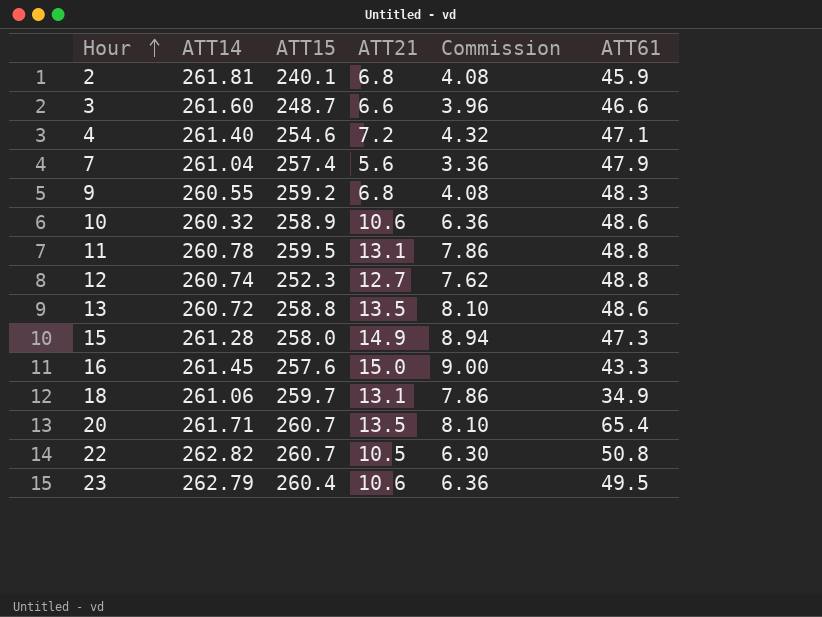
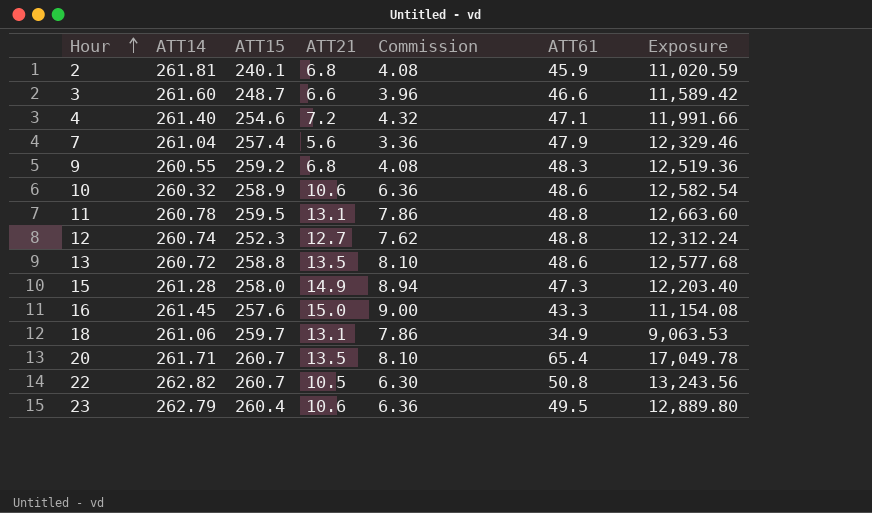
column Exposure | formula: none -> [ATT15] * [ATT61]

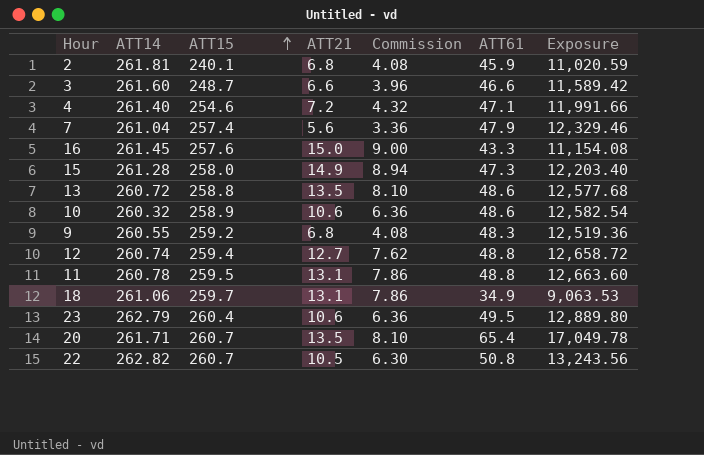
row order: Hour ascending -> ATT15 ascending
12 | ATT15: 252.3 -> 259.4
12 | Exposure: 12,312.24 -> 12,658.72

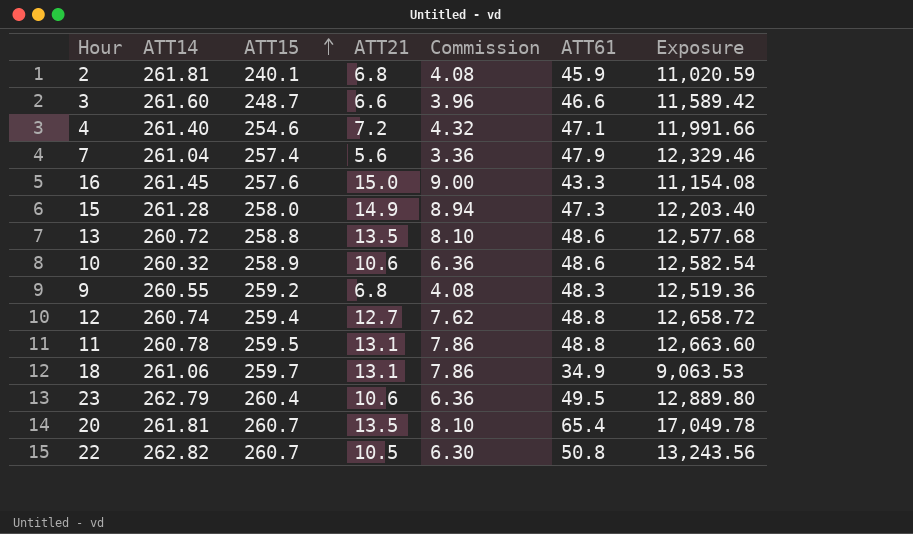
20 | ATT14: 261.71 -> 261.81

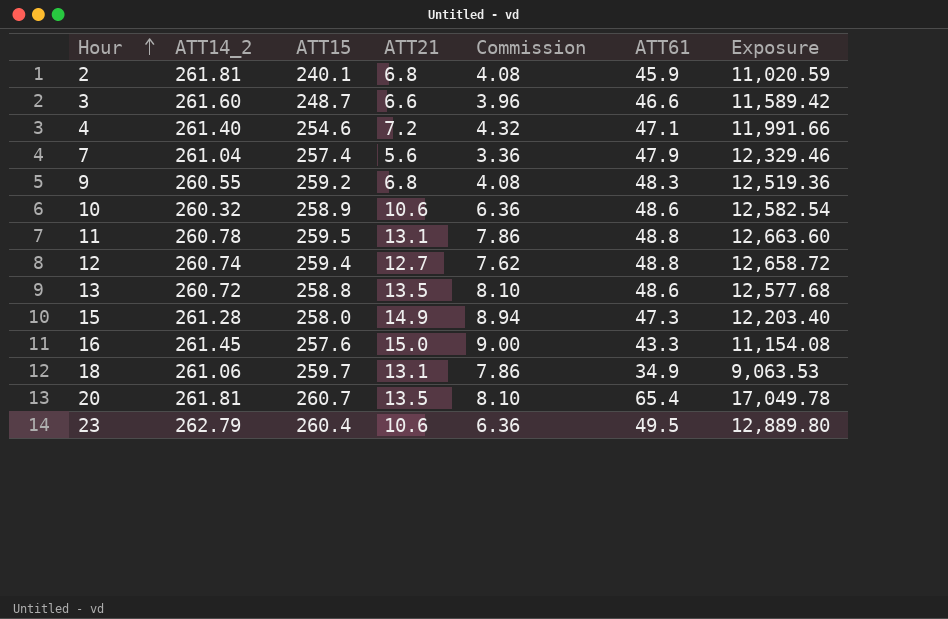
row order: ATT15 ascending -> Hour ascending
column name: ATT14 -> ATT14_2
row 22: 262.82 | 260.7 | 10.5 | 6.30 | 50.8 | 13,243.56 -> none

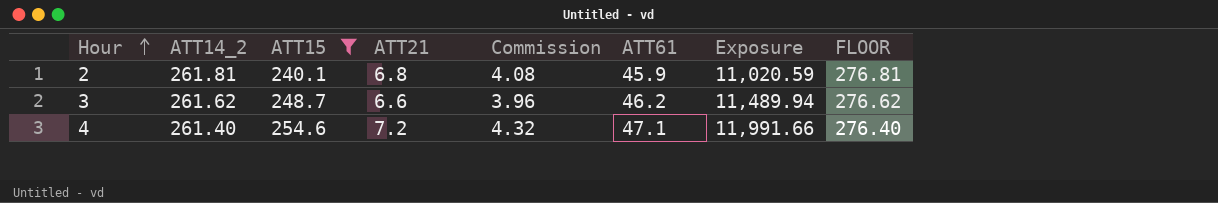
filter: none -> ATT15 <= 254.6
column FLOOR | formula: none -> [ATT14_2] + 15
3 | ATT14_2: 261.60 -> 261.62
3 | ATT61: 46.6 -> 46.2
3 | Exposure: 11,589.42 -> 11,489.94

